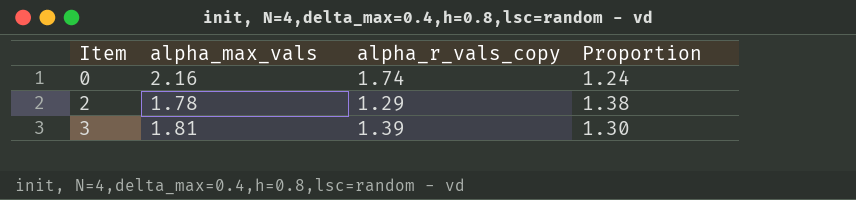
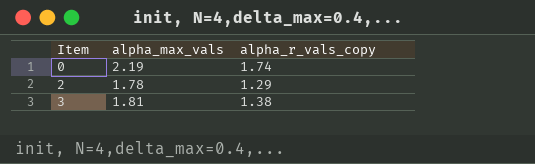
column Proportion | formula: [alpha_max_vals] / [alpha_r_vals_copy] -> none
0 | alpha_max_vals: 2.16 -> 2.19
3 | alpha_r_vals_copy: 1.39 -> 1.38

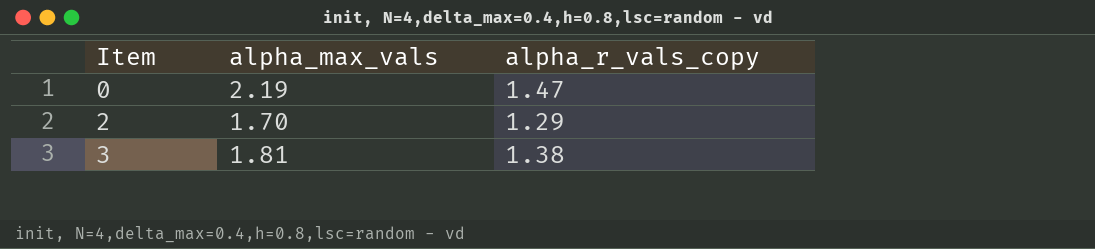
0 | alpha_r_vals_copy: 1.74 -> 1.47
2 | alpha_max_vals: 1.78 -> 1.70

